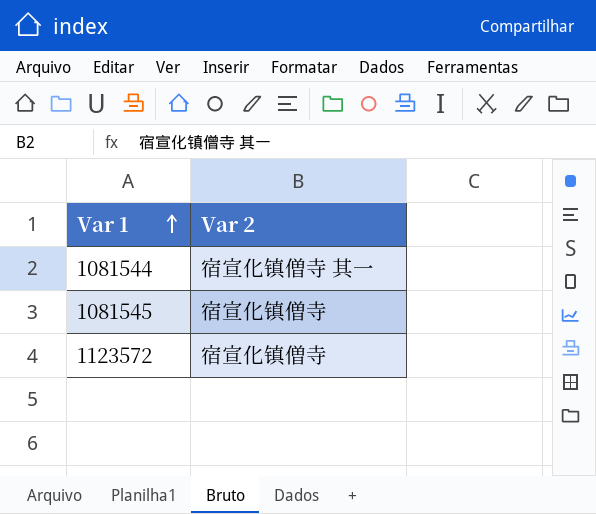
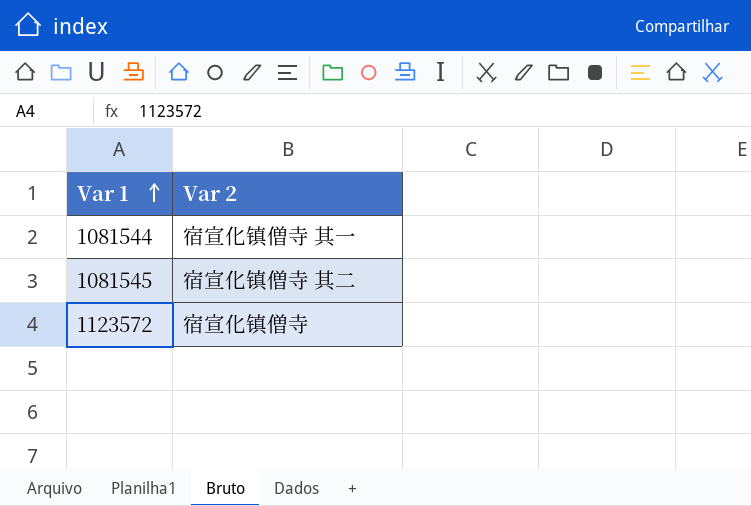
1081545 | Var 2: 宿宣化镇僧寺 -> 宿宣化镇僧寺 其二

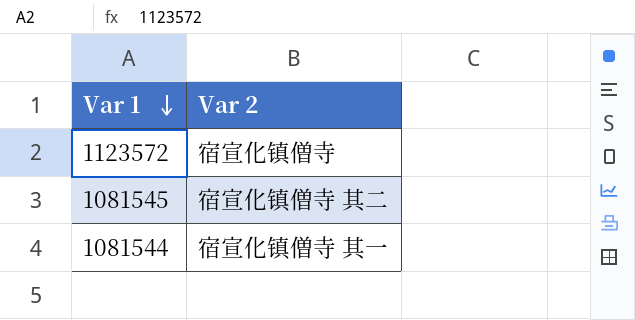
row order: Var 1 ascending -> Var 1 descending

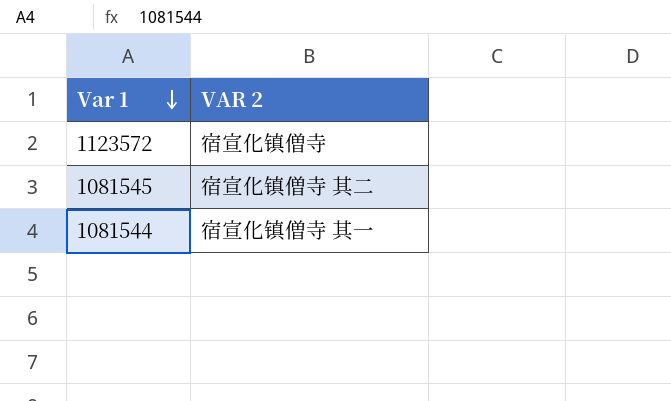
column name: Var 2 -> VAR 2

